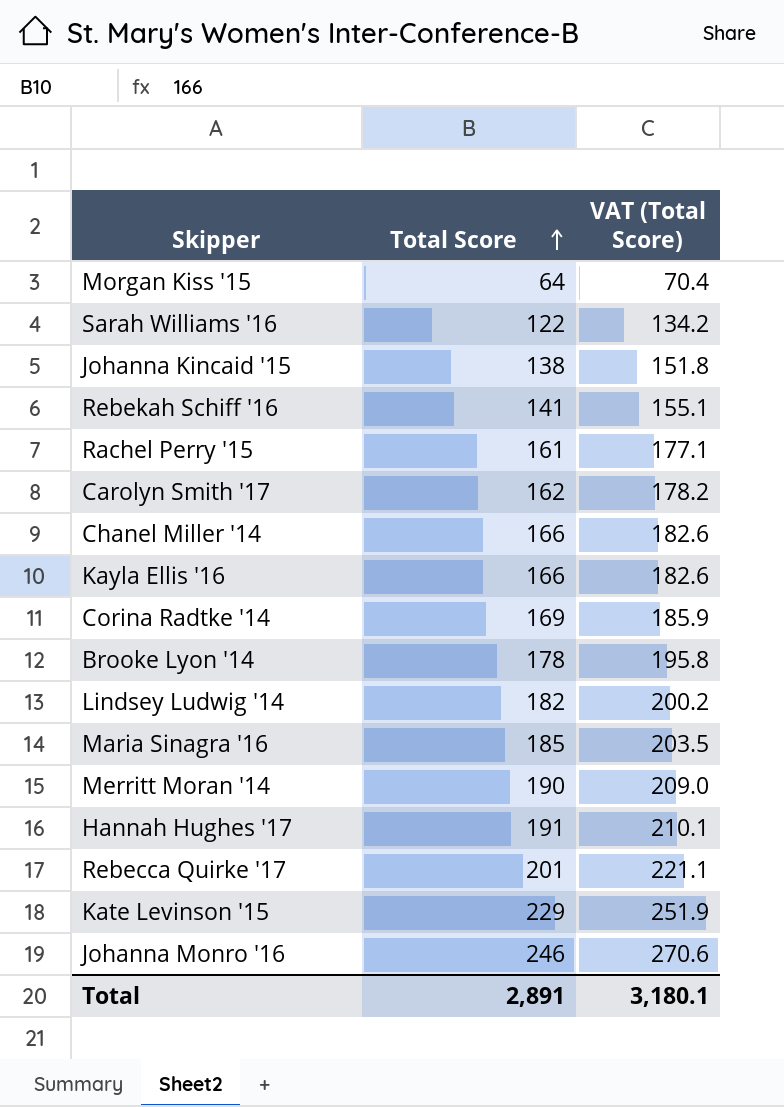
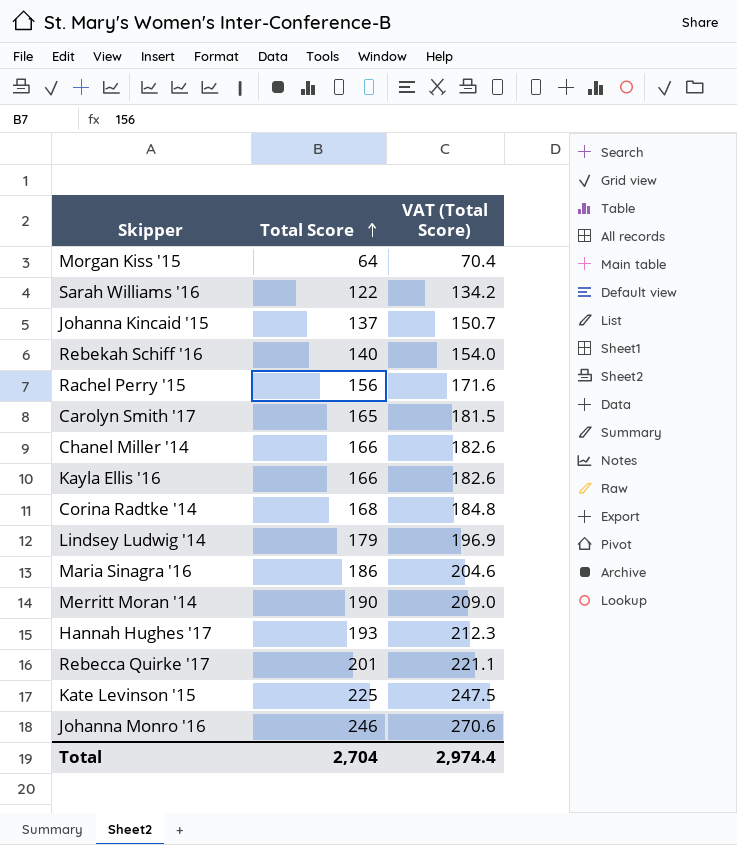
row Brooke Lyon '14: 178 | 195.8 -> none
Johanna Kincaid '15 | Total Score: 138 -> 137
Johanna Kincaid '15 | VAT (Total Score): 151.8 -> 150.7
Rebekah Schiff '16 | Total Score: 141 -> 140
Rebekah Schiff '16 | VAT (Total Score): 155.1 -> 154.0
Rachel Perry '15 | Total Score: 161 -> 156
Rachel Perry '15 | VAT (Total Score): 177.1 -> 171.6
Carolyn Smith '17 | Total Score: 162 -> 165
Carolyn Smith '17 | VAT (Total Score): 178.2 -> 181.5
Corina Radtke '14 | Total Score: 169 -> 168
Corina Radtke '14 | VAT (Total Score): 185.9 -> 184.8
Lindsey Ludwig '14 | Total Score: 182 -> 179
Lindsey Ludwig '14 | VAT (Total Score): 200.2 -> 196.9
Maria Sinagra '16 | Total Score: 185 -> 186
Maria Sinagra '16 | VAT (Total Score): 203.5 -> 204.6
Hannah Hughes '17 | Total Score: 191 -> 193
Hannah Hughes '17 | VAT (Total Score): 210.1 -> 212.3
Kate Levinson '15 | Total Score: 229 -> 225
Kate Levinson '15 | VAT (Total Score): 251.9 -> 247.5
Total | Total Score: 2,891 -> 2,704
Total | VAT (Total Score): 3,180.1 -> 2,974.4

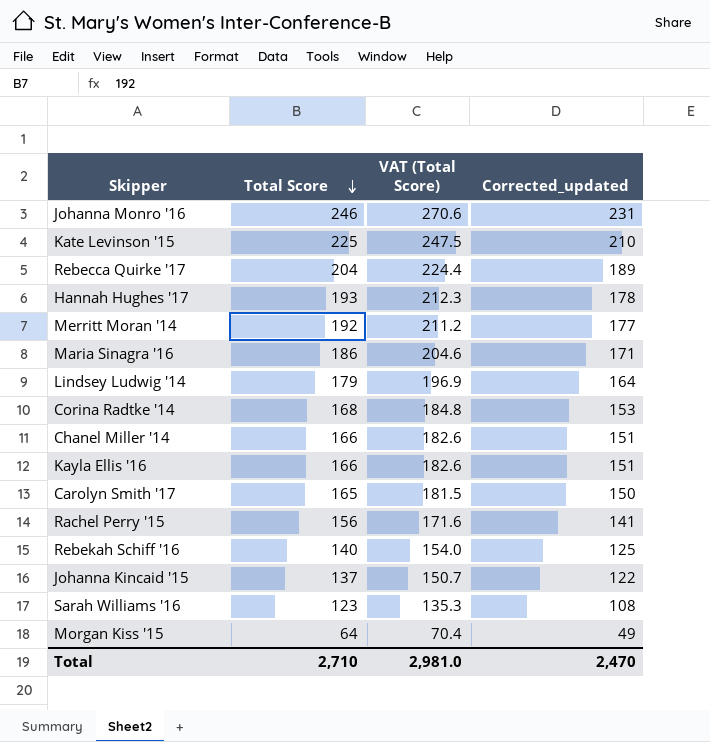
row order: Total Score ascending -> Total Score descending
column Corrected_updated | formula: none -> [Total Score] - 15
Rebecca Quirke '17 | Total Score: 201 -> 204
Rebecca Quirke '17 | VAT (Total Score): 221.1 -> 224.4
Merritt Moran '14 | Total Score: 190 -> 192
Merritt Moran '14 | VAT (Total Score): 209.0 -> 211.2
Sarah Williams '16 | Total Score: 122 -> 123
Sarah Williams '16 | VAT (Total Score): 134.2 -> 135.3
Total | Total Score: 2,704 -> 2,710
Total | VAT (Total Score): 2,974.4 -> 2,981.0

